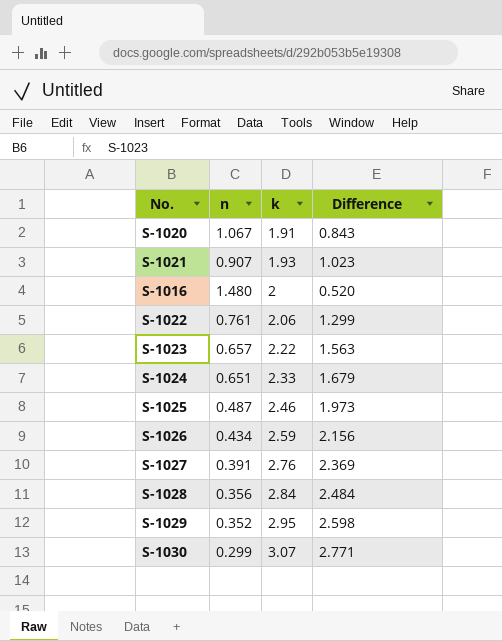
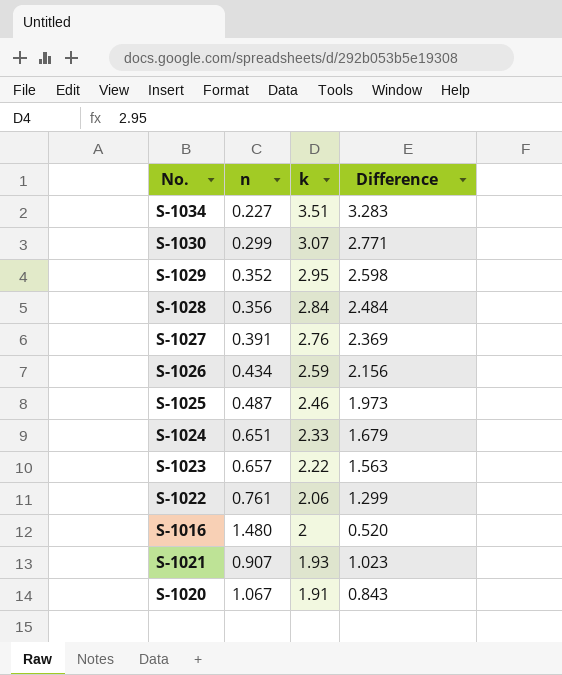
row order: k ascending -> k descending
row S-1034: none -> 0.227 | 3.51 | 3.283

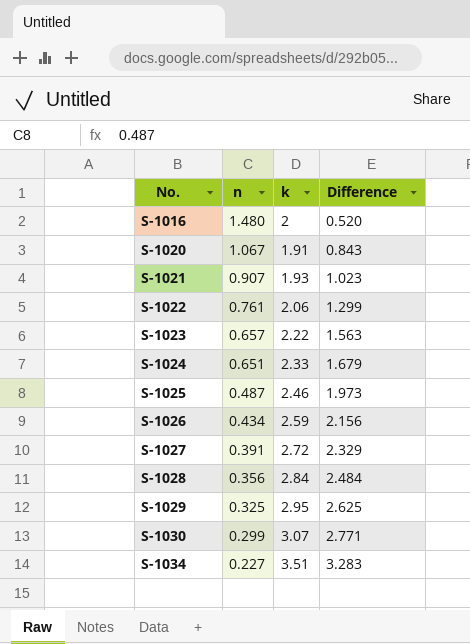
row order: k descending -> No. ascending
S-1027 | k: 2.76 -> 2.72
S-1027 | Difference: 2.369 -> 2.329
S-1029 | n: 0.352 -> 0.325
S-1029 | Difference: 2.598 -> 2.625

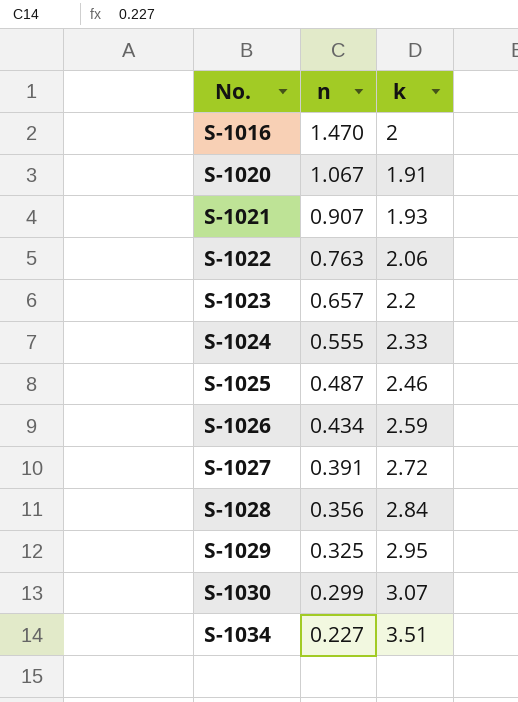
column Difference | formula: [k] - [n] -> none
S-1016 | n: 1.480 -> 1.470
S-1022 | n: 0.761 -> 0.763
S-1023 | k: 2.22 -> 2.2
S-1024 | n: 0.651 -> 0.555

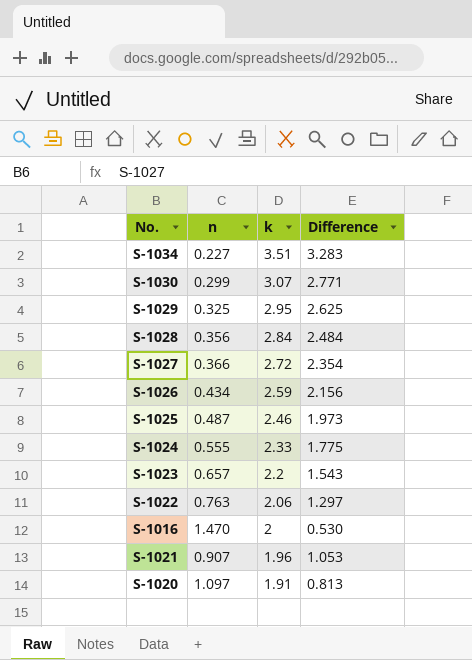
row order: No. ascending -> k descending
column Difference | formula: none -> [k] - [n]
S-1027 | n: 0.391 -> 0.366
S-1021 | k: 1.93 -> 1.96
S-1020 | n: 1.067 -> 1.097

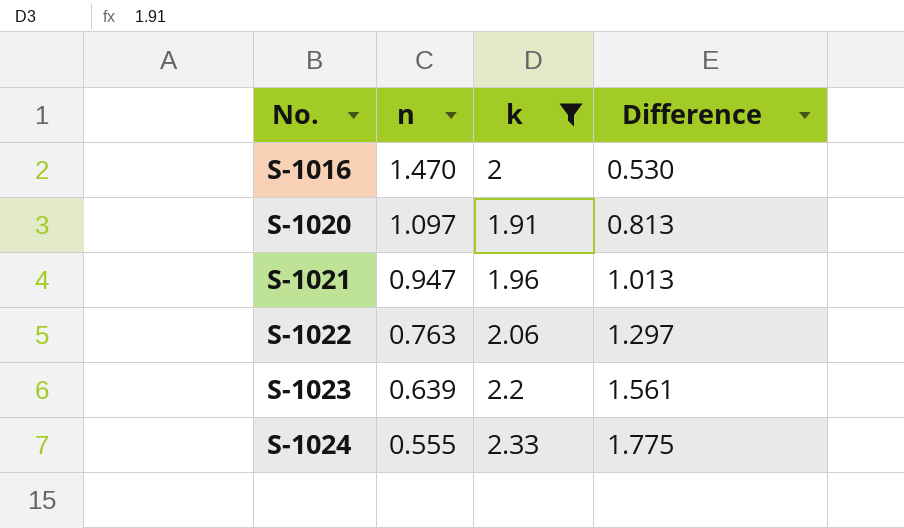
filter: none -> k <= 2.33
row order: k descending -> No. ascending
S-1021 | n: 0.907 -> 0.947
S-1021 | Difference: 1.053 -> 1.013
S-1023 | n: 0.657 -> 0.639
S-1023 | Difference: 1.543 -> 1.561

